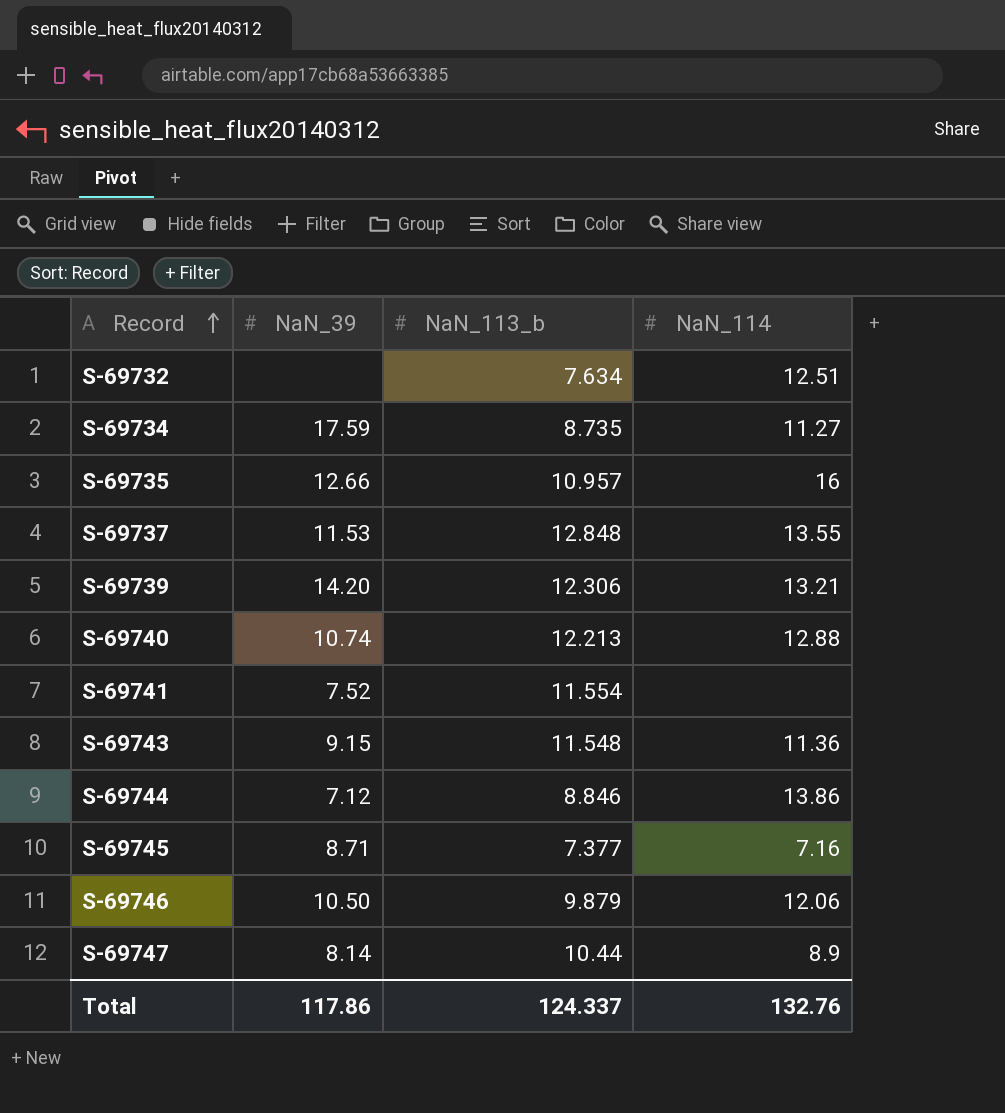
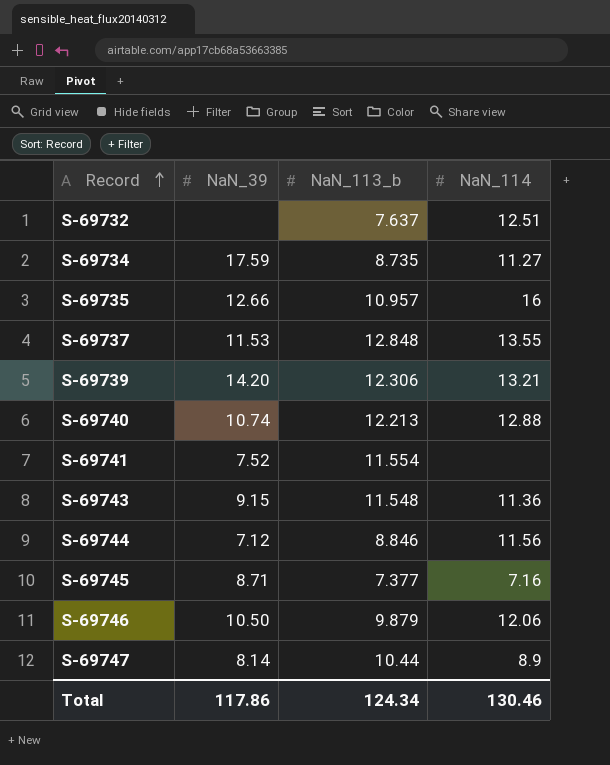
S-69732 | NaN_113_b: 7.634 -> 7.637
S-69744 | NaN_114: 13.86 -> 11.56
Total | NaN_113_b: 124.337 -> 124.34
Total | NaN_114: 132.76 -> 130.46

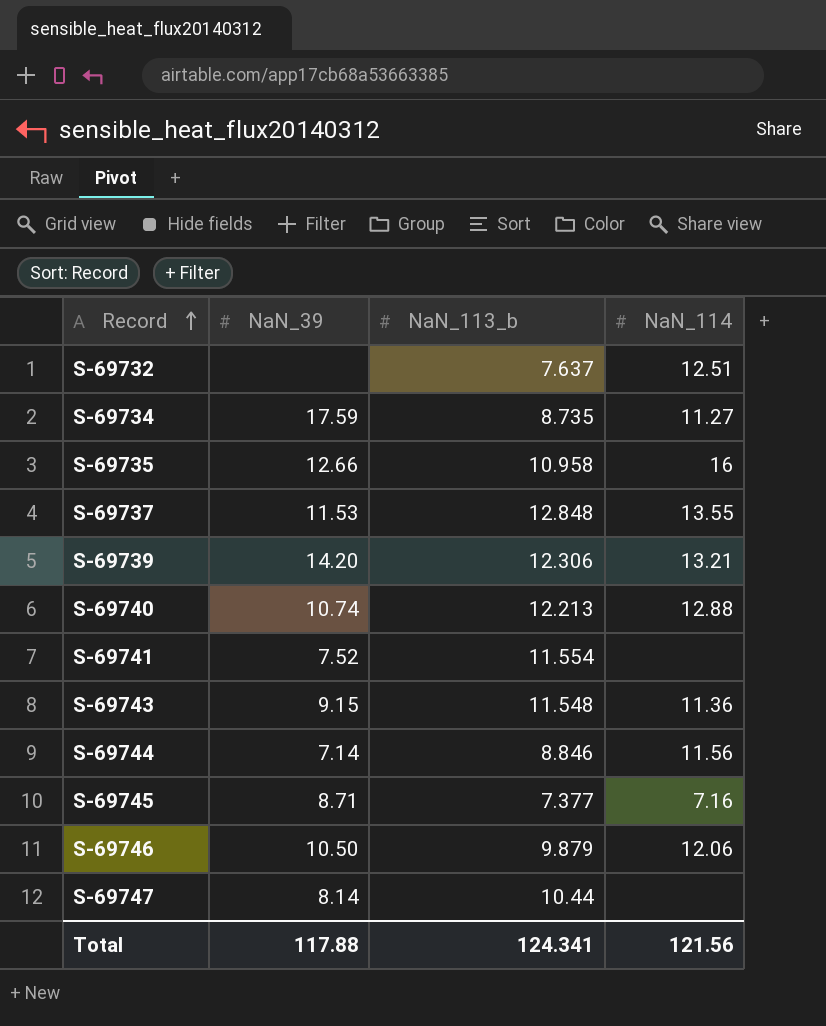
S-69735 | NaN_113_b: 10.957 -> 10.958
S-69744 | NaN_39: 7.12 -> 7.14
S-69747 | NaN_114: 8.9 -> none
Total | NaN_39: 117.86 -> 117.88
Total | NaN_113_b: 124.34 -> 124.341
Total | NaN_114: 130.46 -> 121.56

